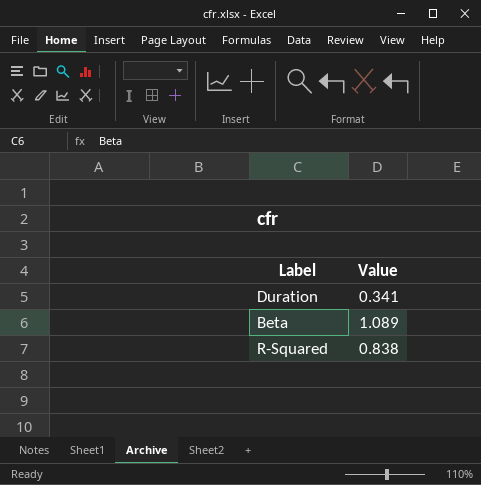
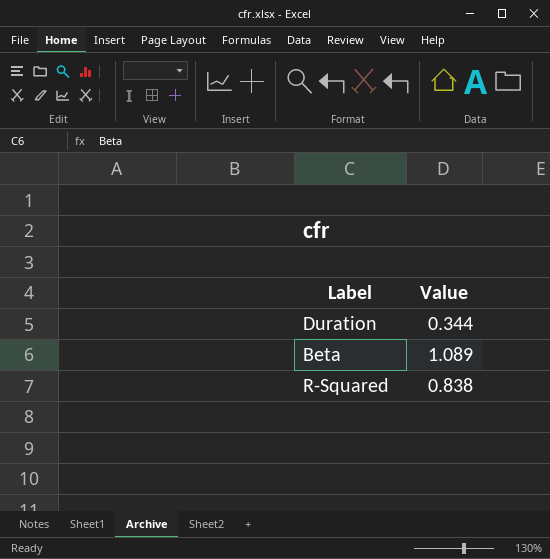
Duration | Value: 0.341 -> 0.344

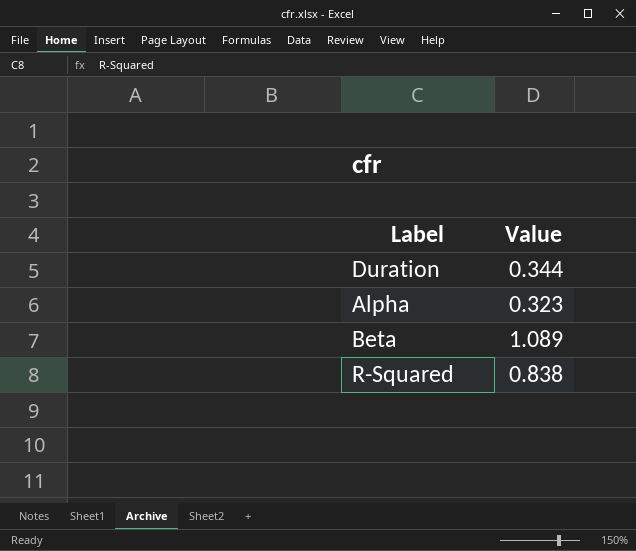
row Alpha: none -> 0.323

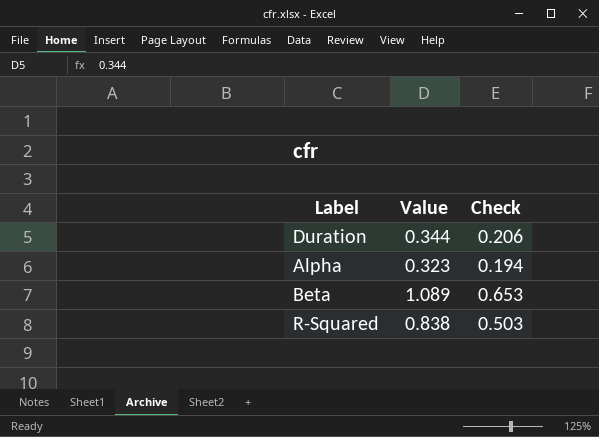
column Check | formula: none -> [Value] * 0.6

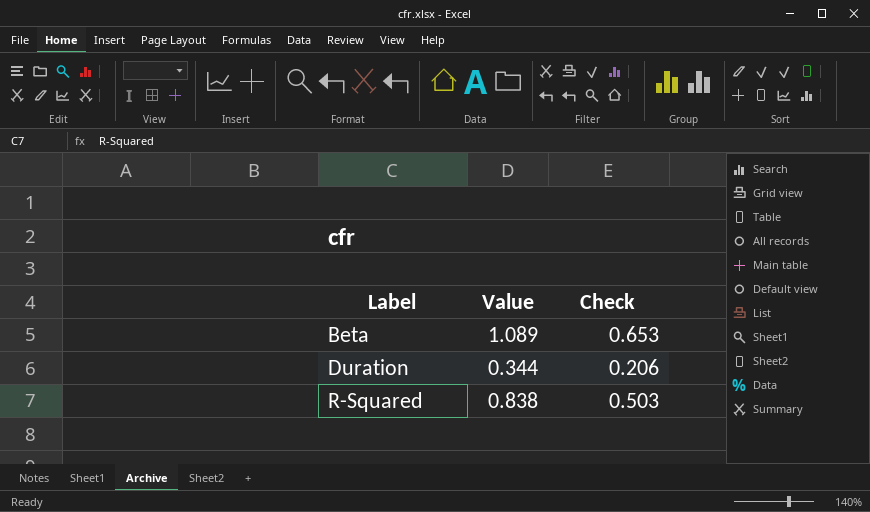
row order: none -> Label ascending
row Alpha: 0.323 | 0.194 -> none

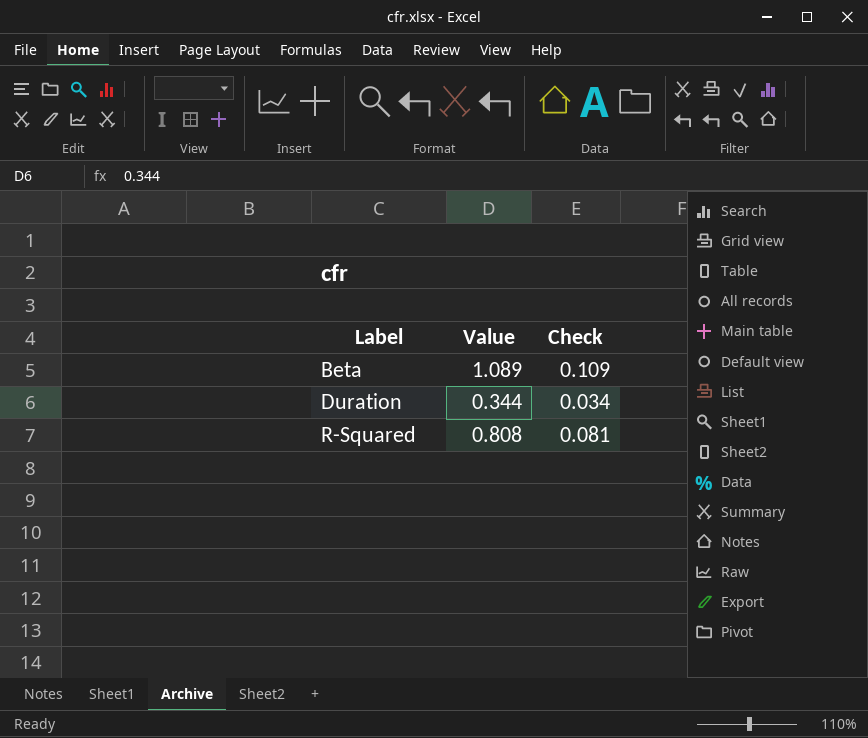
column Check | formula: [Value] * 0.6 -> [Value] * 0.1
R-Squared | Value: 0.838 -> 0.808

